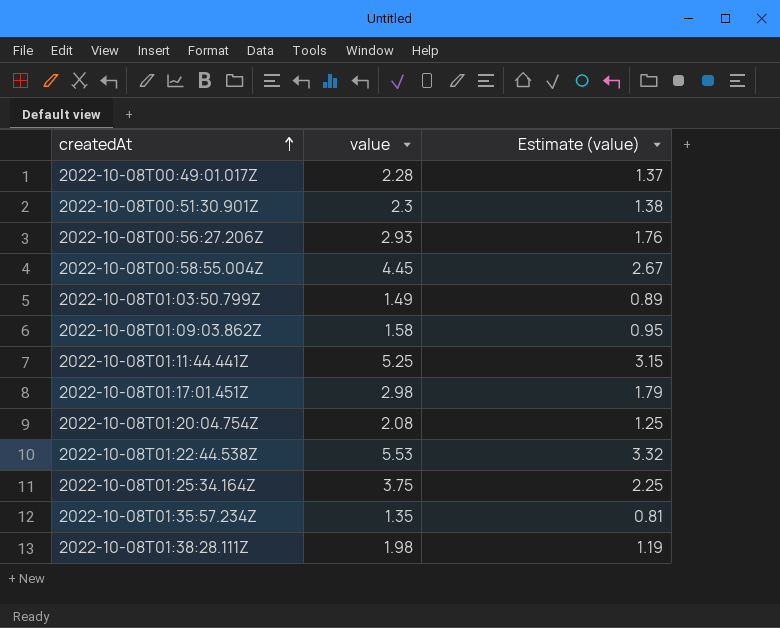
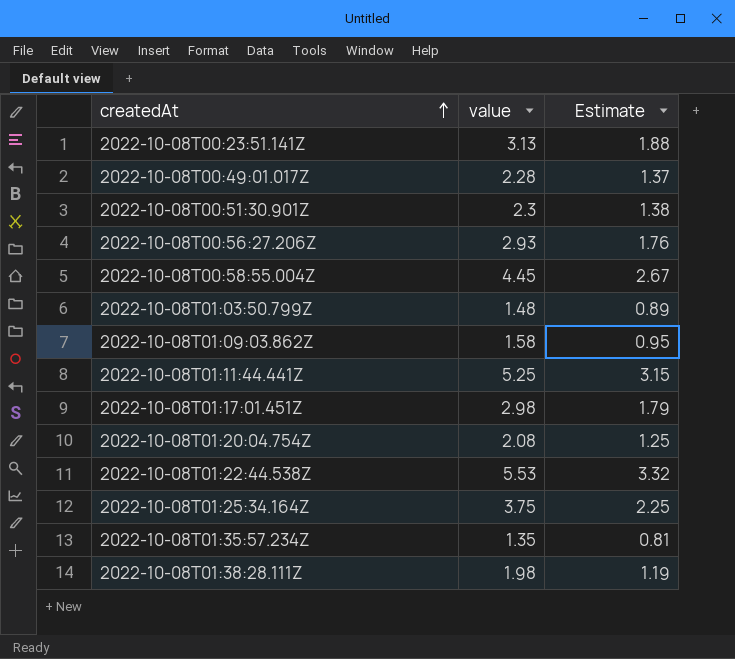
column name: Estimate (value) -> Estimate
row 2022-10-08T00:23:51.141Z: none -> 3.13 | 1.88
2022-10-08T01:03:50.799Z | value: 1.49 -> 1.48

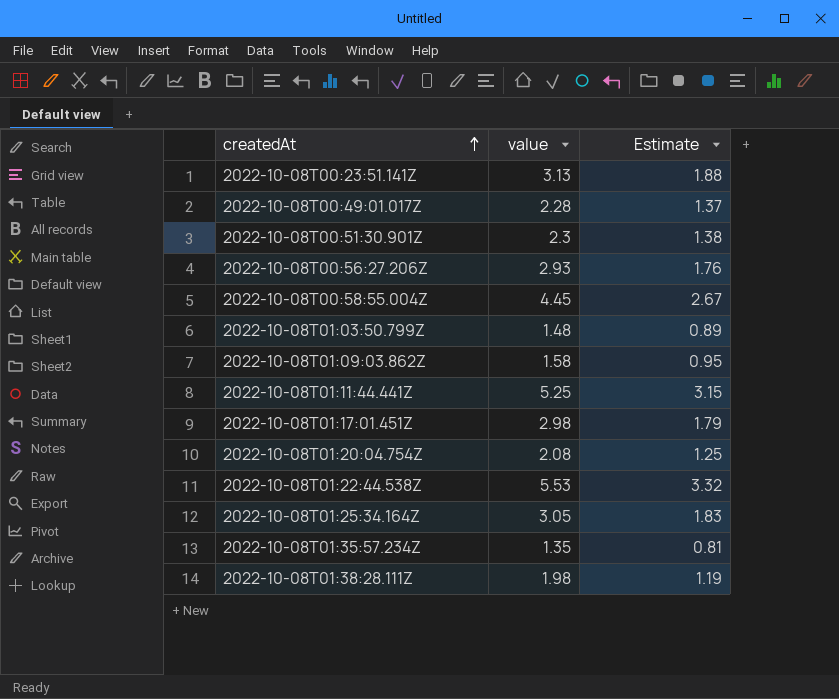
2022-10-08T01:25:34.164Z | value: 3.75 -> 3.05
2022-10-08T01:25:34.164Z | Estimate: 2.25 -> 1.83

